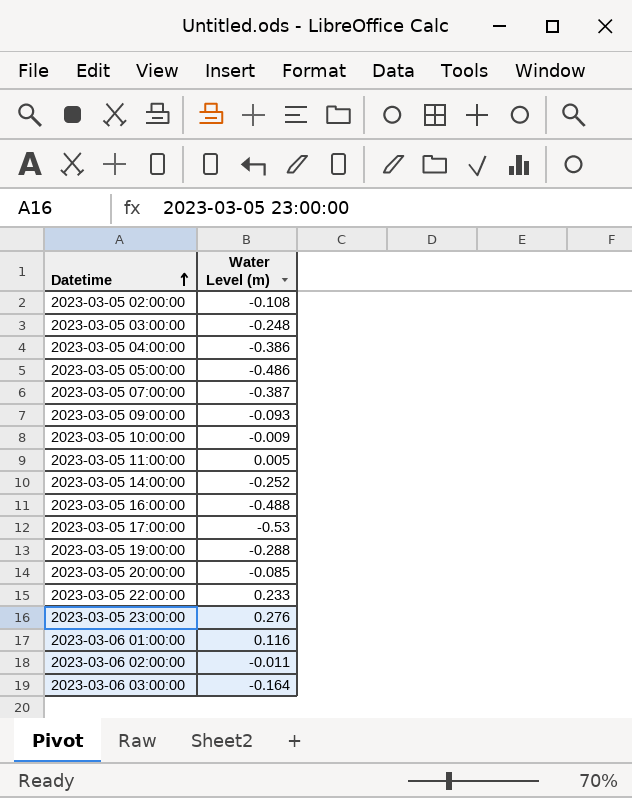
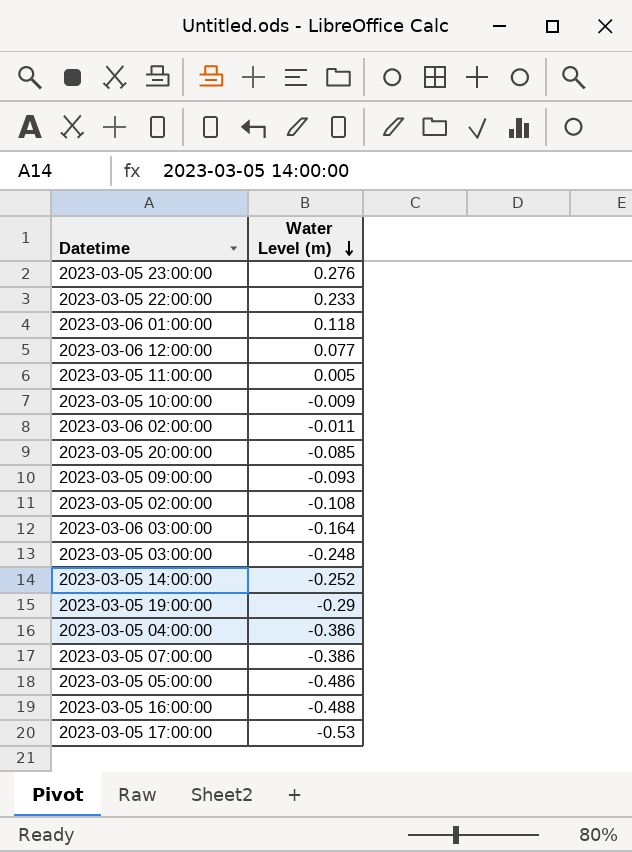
row order: Datetime ascending -> Water Level (m) descending
2023-03-06 01:00:00 | Water Level (m): 0.116 -> 0.118
row 2023-03-06 12:00:00: none -> 0.077
2023-03-05 19:00:00 | Water Level (m): -0.288 -> -0.29
2023-03-05 07:00:00 | Water Level (m): -0.387 -> -0.386

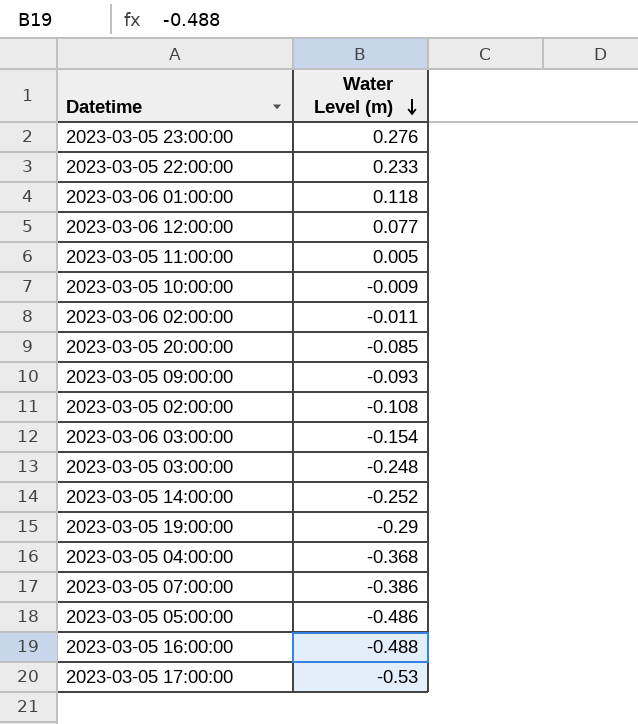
2023-03-06 03:00:00 | Water Level (m): -0.164 -> -0.154
2023-03-05 04:00:00 | Water Level (m): -0.386 -> -0.368

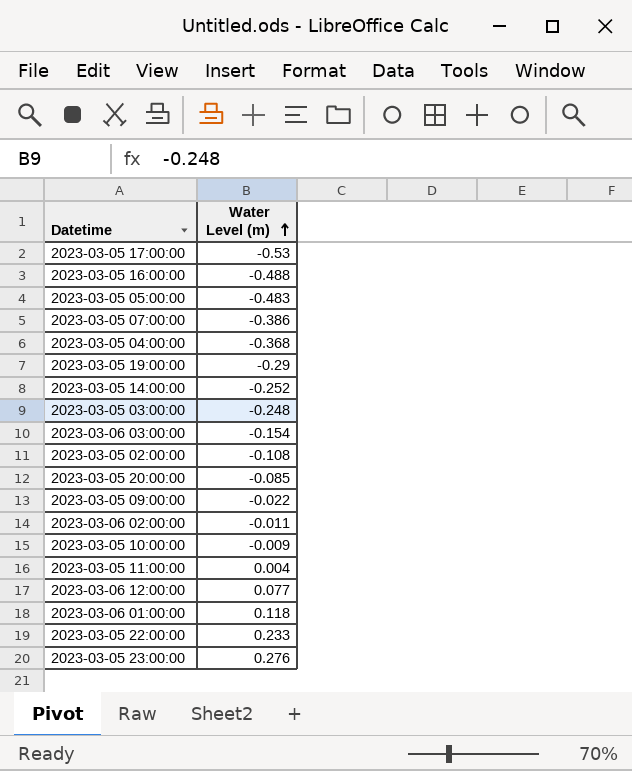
row order: Water Level (m) descending -> Water Level (m) ascending
2023-03-05 05:00:00 | Water Level (m): -0.486 -> -0.483
2023-03-05 09:00:00 | Water Level (m): -0.093 -> -0.022
2023-03-05 11:00:00 | Water Level (m): 0.005 -> 0.004

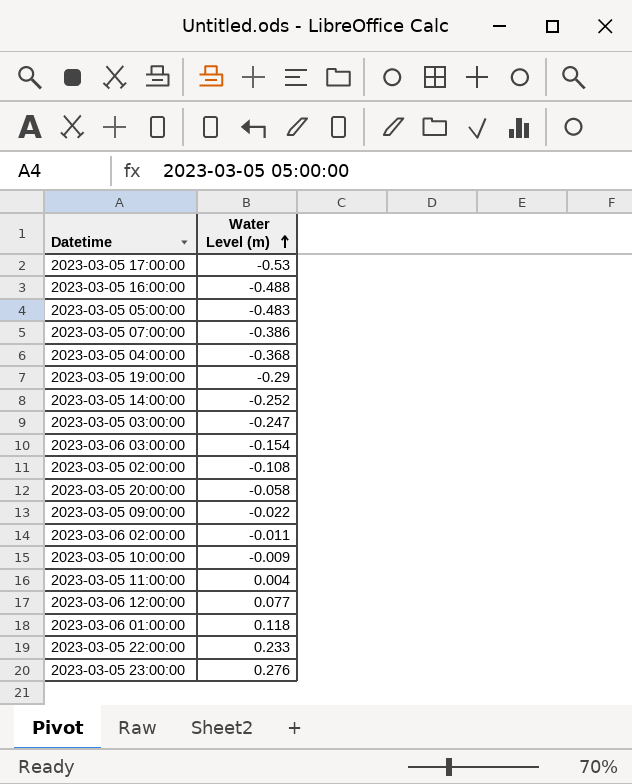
2023-03-05 03:00:00 | Water Level (m): -0.248 -> -0.247
2023-03-05 20:00:00 | Water Level (m): -0.085 -> -0.058

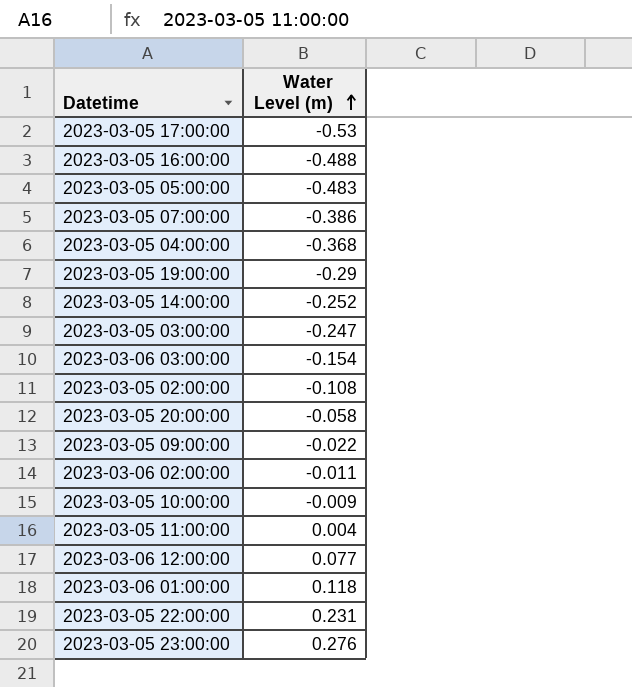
2023-03-05 22:00:00 | Water Level (m): 0.233 -> 0.231

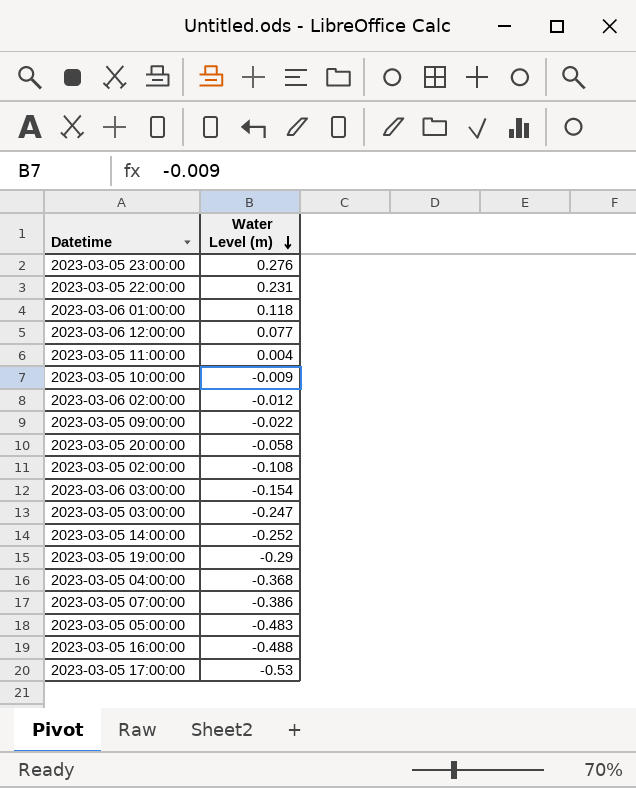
row order: Water Level (m) ascending -> Water Level (m) descending
2023-03-06 02:00:00 | Water Level (m): -0.011 -> -0.012

